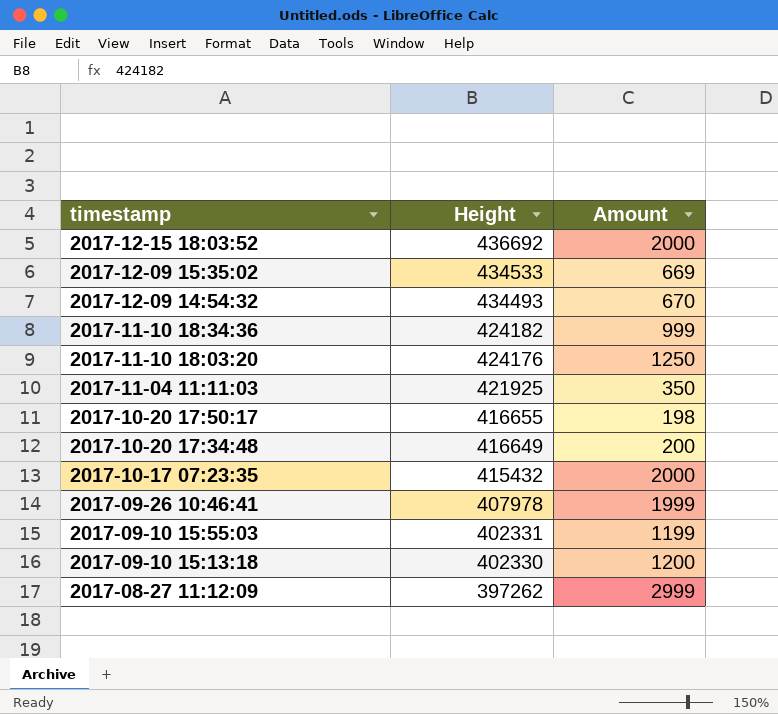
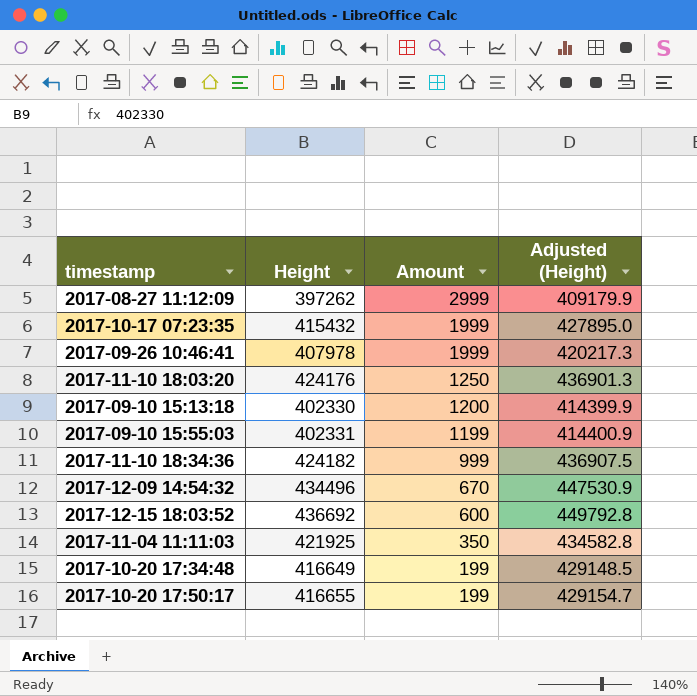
row order: timestamp descending -> Amount descending
column Adjusted (Height) | formula: none -> [Height] * 1.03
row 2017-12-09 15:35:02: 434533 | 669 -> none
2017-10-17 07:23:35 | Amount: 2000 -> 1999
2017-12-09 14:54:32 | Height: 434493 -> 434496
2017-12-15 18:03:52 | Amount: 2000 -> 600
2017-10-20 17:34:48 | Amount: 200 -> 199
2017-10-20 17:50:17 | Amount: 198 -> 199

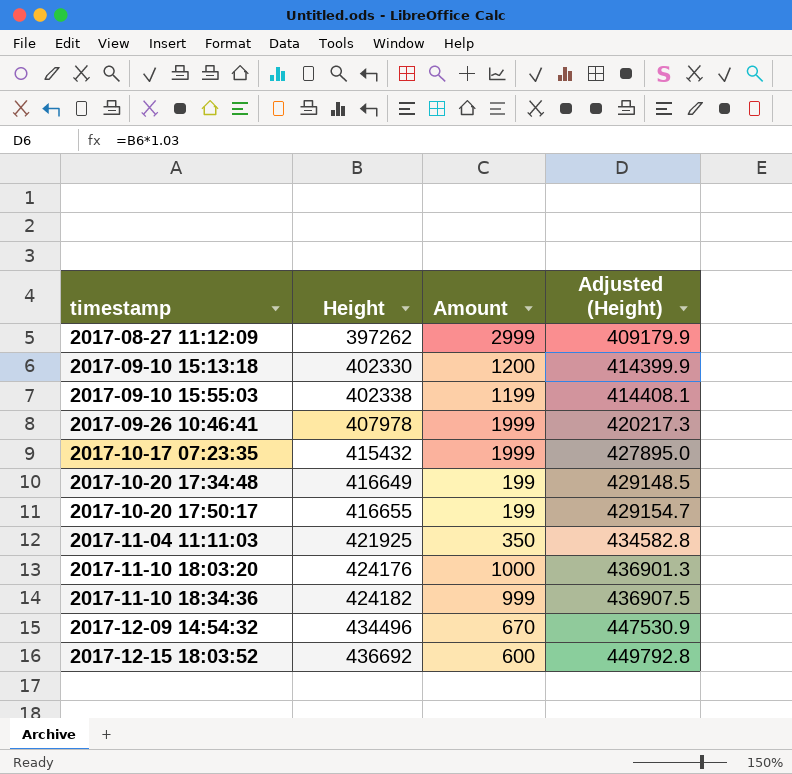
row order: Amount descending -> timestamp ascending
2017-09-10 15:55:03 | Height: 402331 -> 402338
2017-09-10 15:55:03 | Adjusted (Height): 414400.9 -> 414408.1
2017-11-10 18:03:20 | Amount: 1250 -> 1000

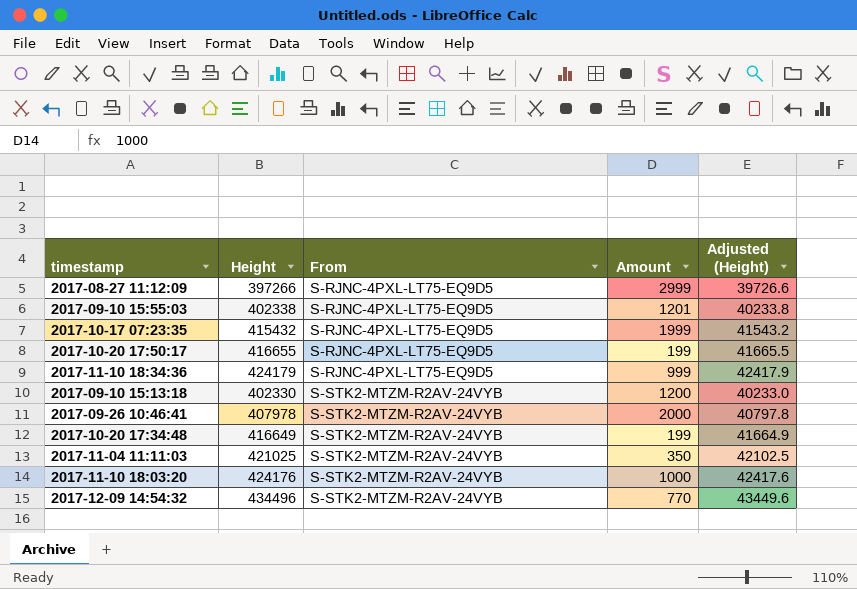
row order: timestamp ascending -> From ascending
column From | position: none -> 3
column Adjusted (Height) | formula: [Height] * 1.03 -> [Height] * 0.1
row 2017-12-15 18:03:52: 436692 | 600 | 449792.8 -> none
2017-08-27 11:12:09 | Height: 397262 -> 397266
2017-09-10 15:55:03 | Amount: 1199 -> 1201
2017-11-10 18:34:36 | Height: 424182 -> 424179
2017-09-26 10:46:41 | Amount: 1999 -> 2000
2017-11-04 11:11:03 | Height: 421925 -> 421025
2017-12-09 14:54:32 | Amount: 670 -> 770

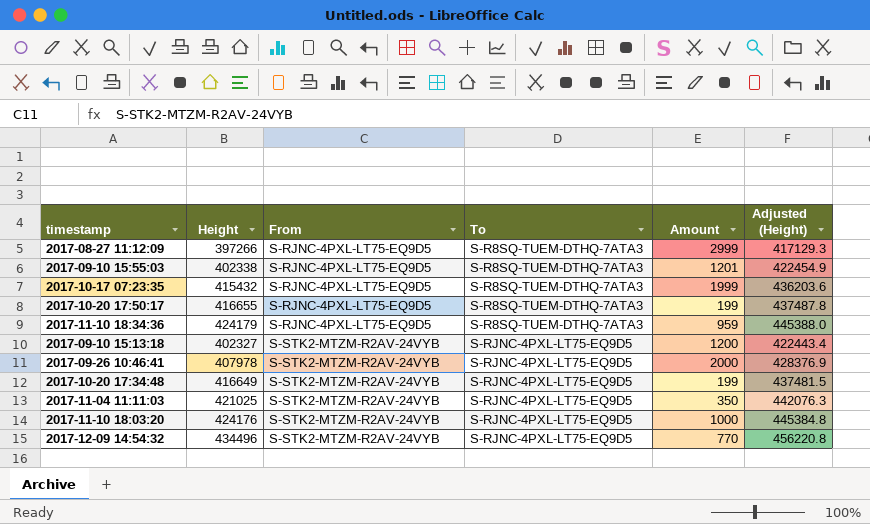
column To | position: none -> 4
column Adjusted (Height) | formula: [Height] * 0.1 -> [Height] * 1.05
2017-11-10 18:34:36 | Amount: 999 -> 959
2017-09-10 15:13:18 | Height: 402330 -> 402327

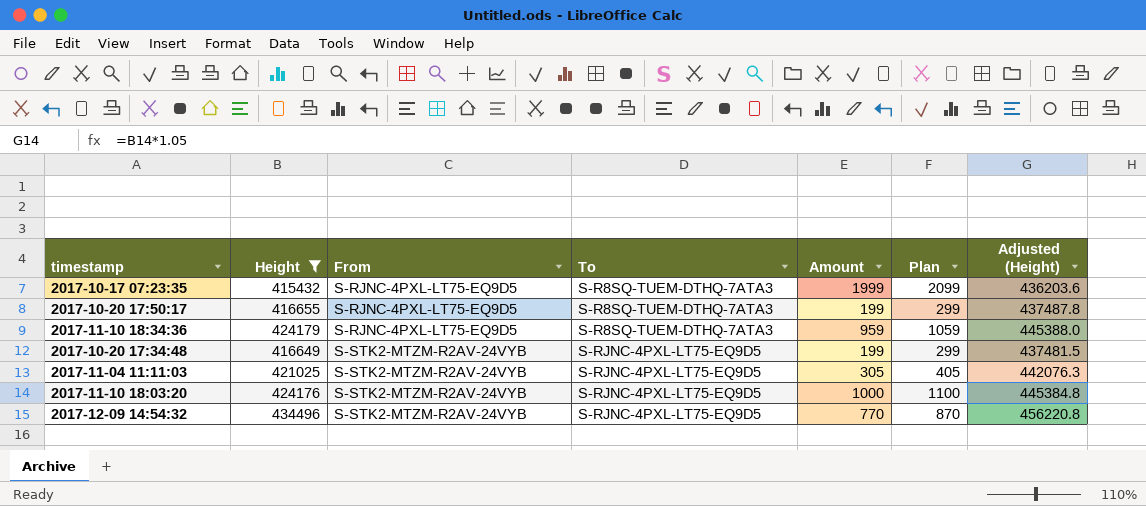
filter: none -> Height >= 415432
column Plan | formula: none -> [Amount] + 100
2017-11-04 11:11:03 | Amount: 350 -> 305

